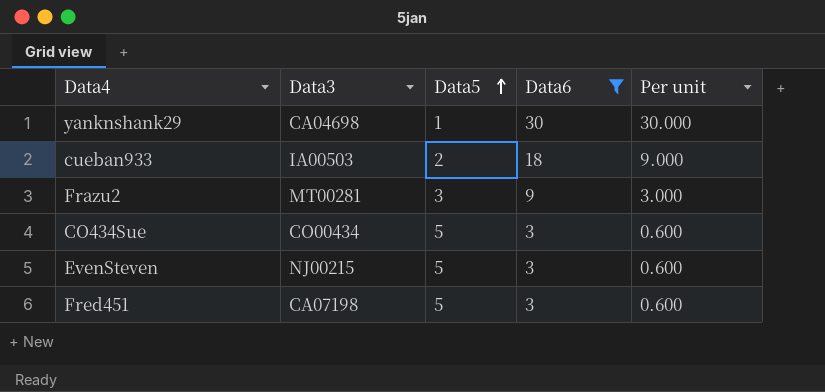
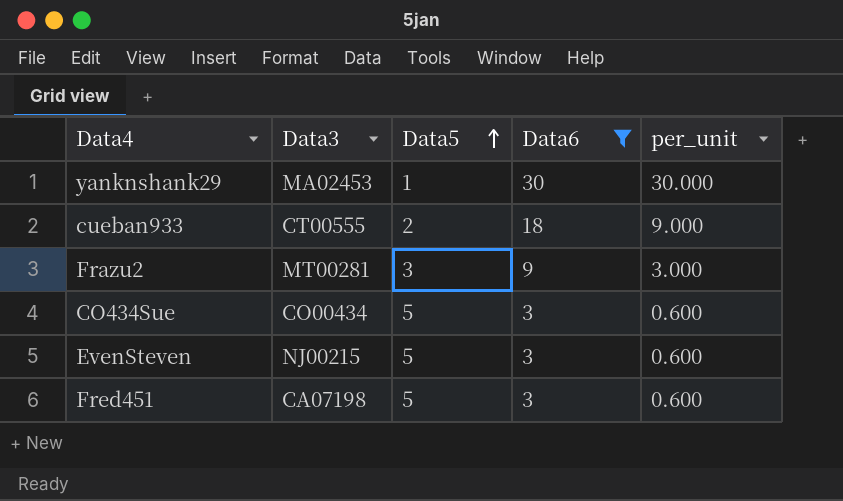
column name: Per unit -> per_unit
yanknshank29 | Data3: CA04698 -> MA02453
cueban933 | Data3: IA00503 -> CT00555

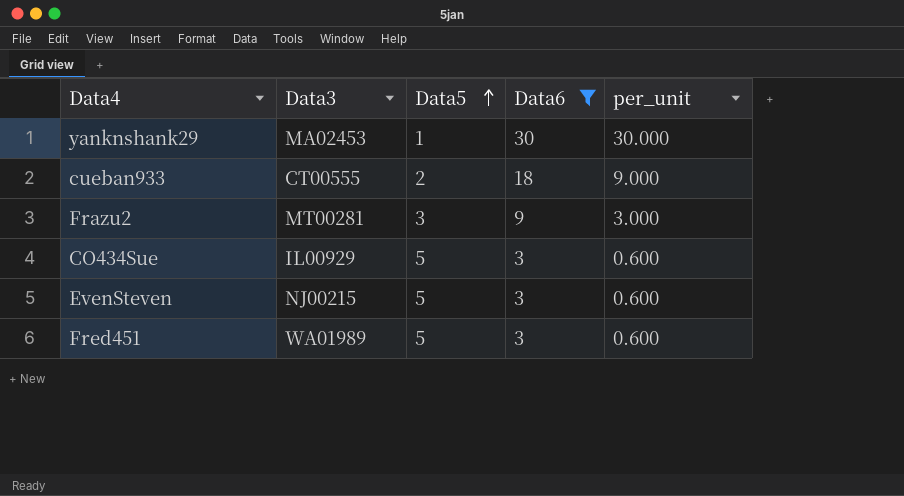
CO434Sue | Data3: CO00434 -> IL00929
Fred451 | Data3: CA07198 -> WA01989

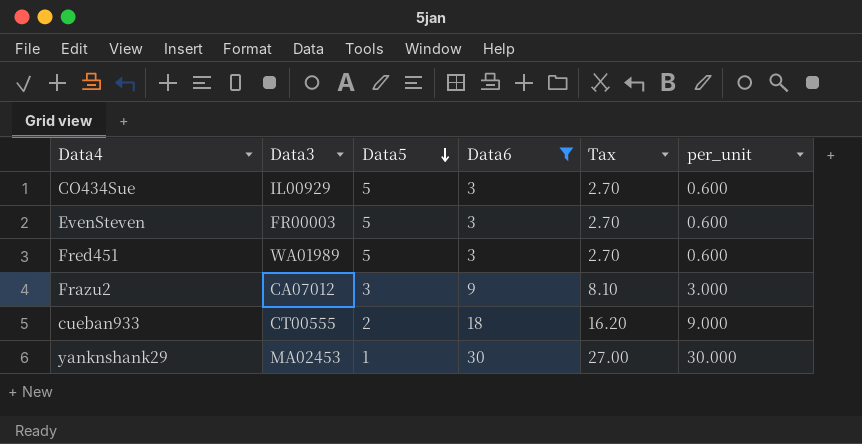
row order: Data5 ascending -> Data5 descending
column Tax | formula: none -> [Data6] * 0.9
EvenSteven | Data3: NJ00215 -> FR00003
Frazu2 | Data3: MT00281 -> CA07012

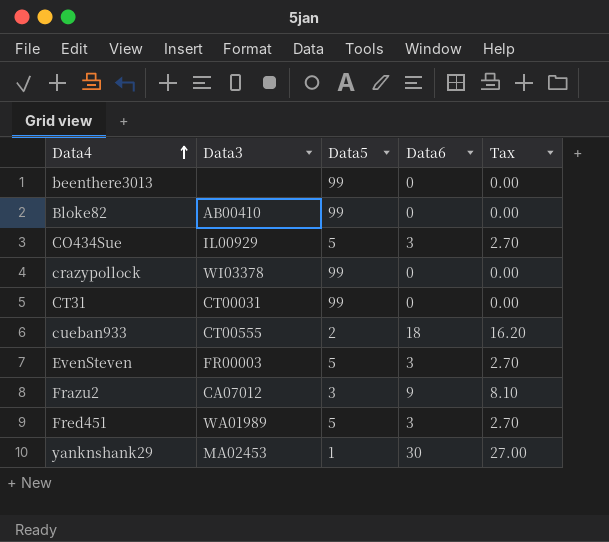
filter: Data6 != 0 -> none
row order: Data5 descending -> Data4 ascending
column per_unit | formula: [Data6] / [Data5] -> none

